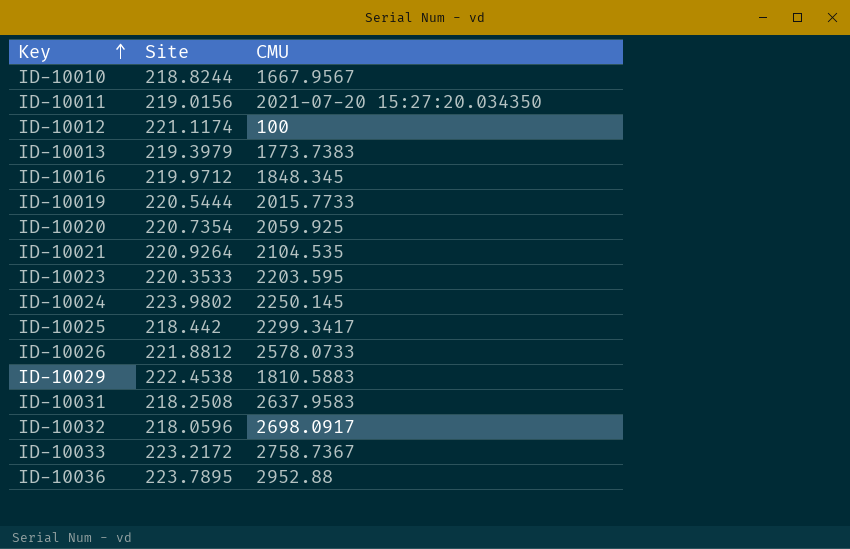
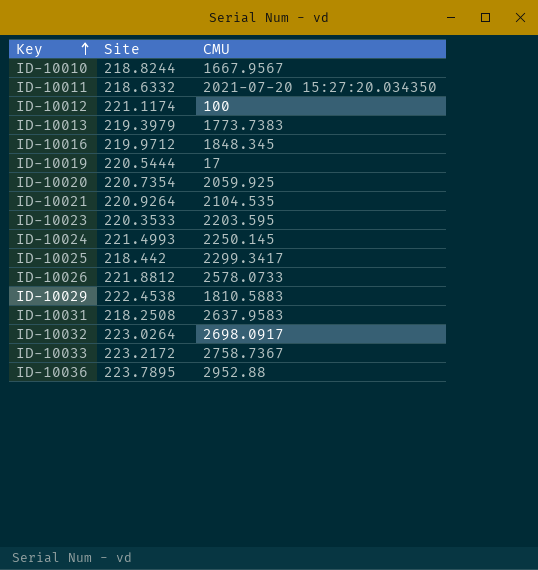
ID-10011 | Site: 219.0156 -> 218.6332
ID-10019 | CMU: 2015.7733 -> 17
ID-10024 | Site: 223.9802 -> 221.4993
ID-10032 | Site: 218.0596 -> 223.0264

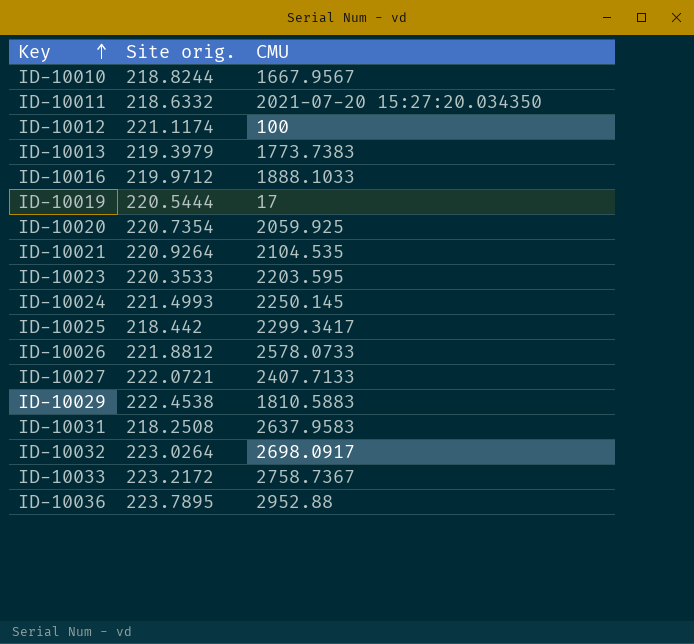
column name: Site -> Site orig.
ID-10016 | CMU: 1848.345 -> 1888.1033
row ID-10027: none -> 222.0721 | 2407.7133

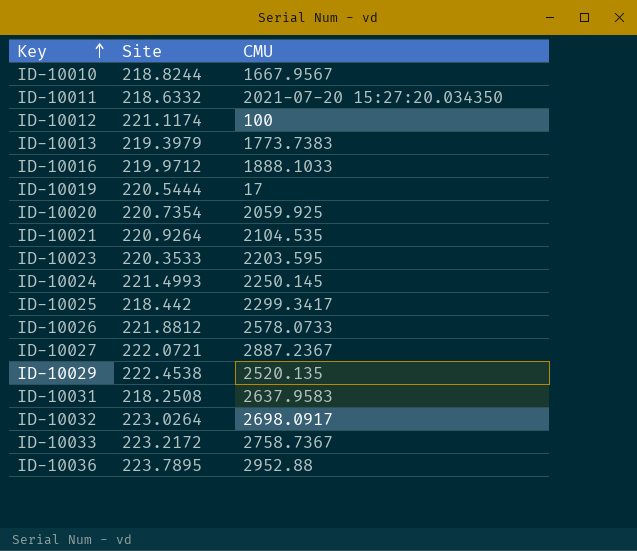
column name: Site orig. -> Site
ID-10027 | CMU: 2407.7133 -> 2887.2367
ID-10029 | CMU: 1810.5883 -> 2520.135

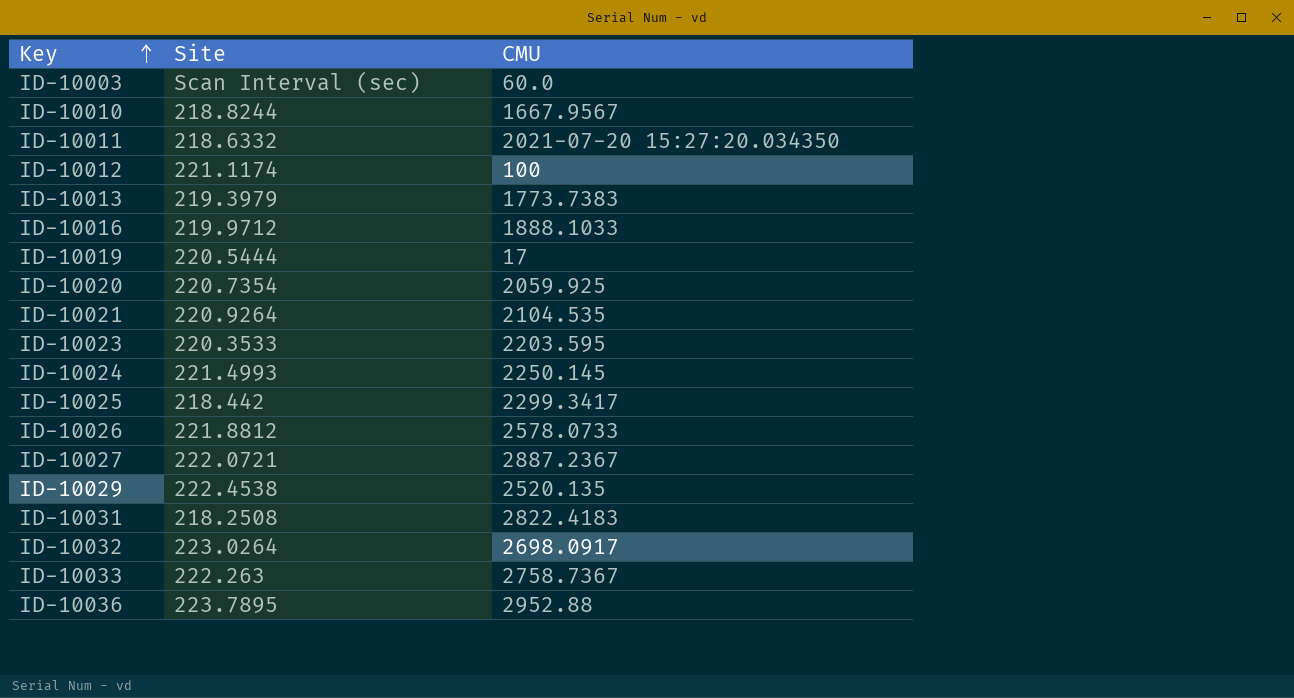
row ID-10003: none -> Scan Interval (sec) | 60.0
ID-10031 | CMU: 2637.9583 -> 2822.4183
ID-10033 | Site: 223.2172 -> 222.263

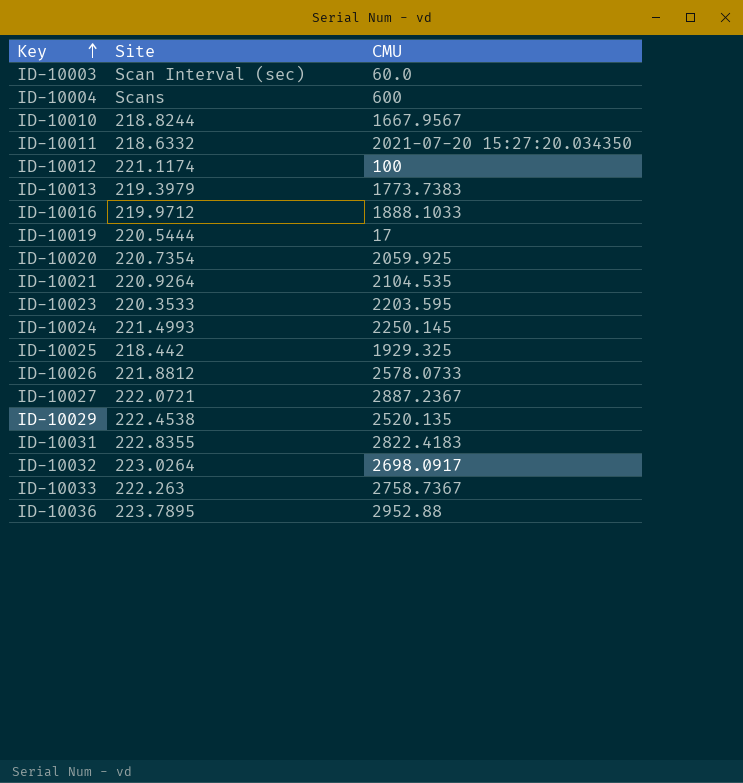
row ID-10004: none -> Scans | 600
ID-10025 | CMU: 2299.3417 -> 1929.325
ID-10031 | Site: 218.2508 -> 222.8355

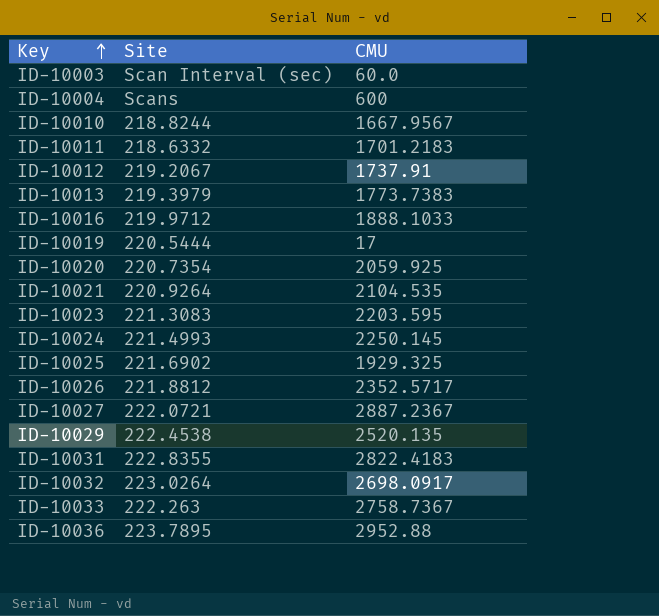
ID-10011 | CMU: 2021-07-20 15:27:20.034350 -> 1701.2183
ID-10012 | Site: 221.1174 -> 219.2067
ID-10012 | CMU: 100 -> 1737.91
ID-10023 | Site: 220.3533 -> 221.3083
ID-10025 | Site: 218.442 -> 221.6902
ID-10026 | CMU: 2578.0733 -> 2352.5717

